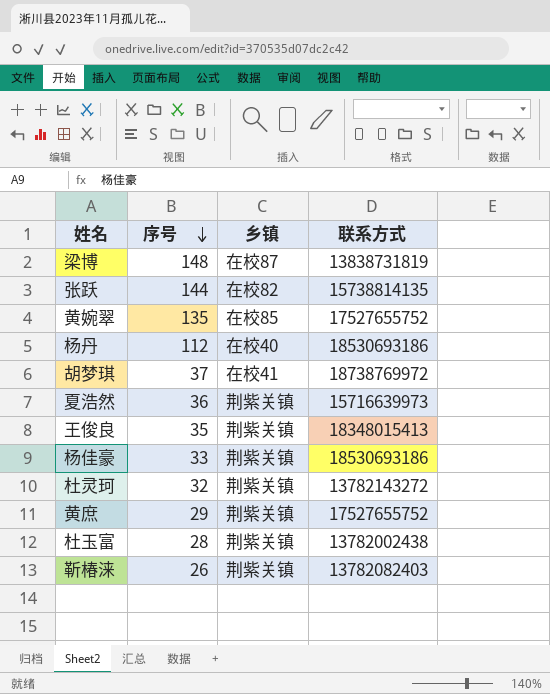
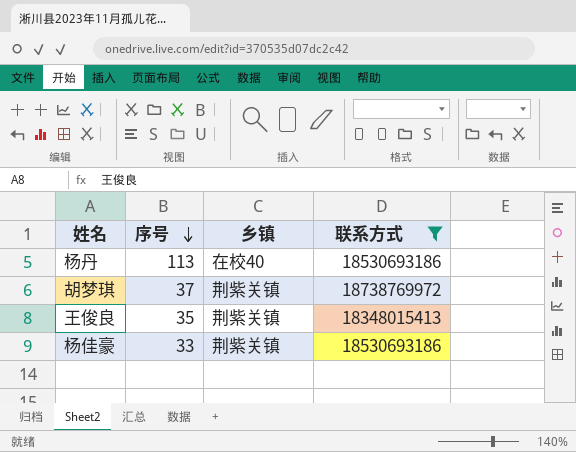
filter: none -> 联系方式 >= 18348015413
杨丹 | 序号: 112 -> 113
胡梦琪 | 乡镇: 在校41 -> 荆紫关镇

